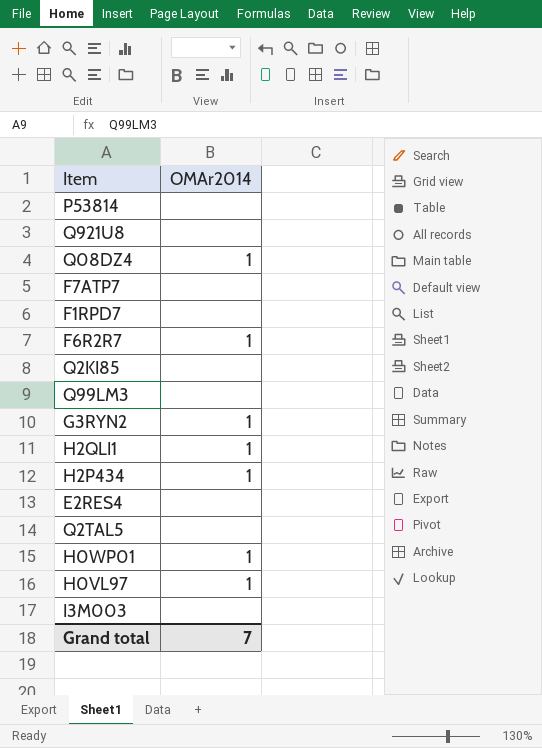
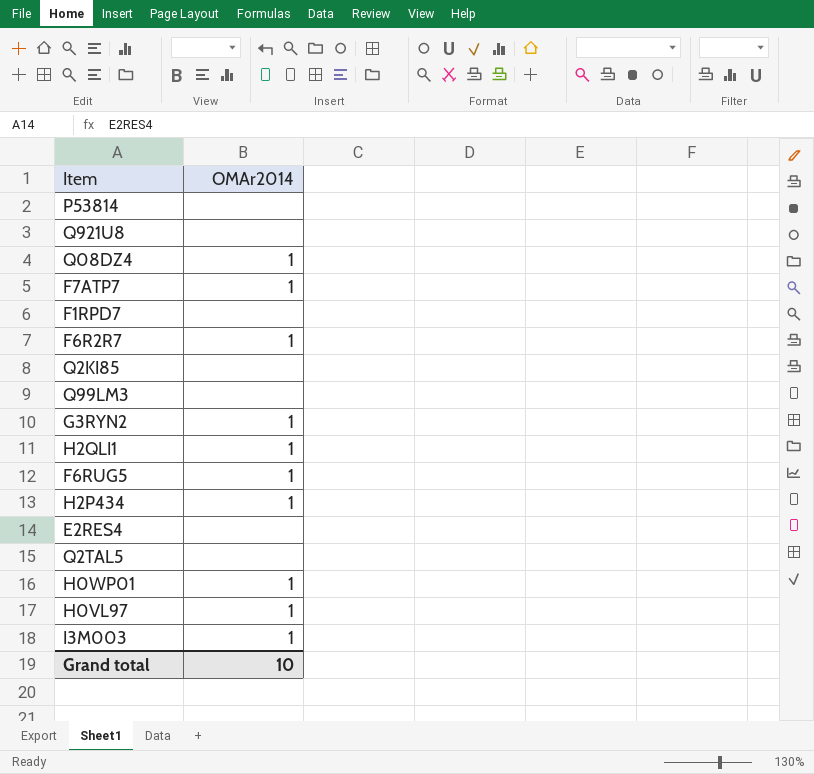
F7ATP7 | OMAr2014: none -> 1
row F6RUG5: none -> 1
I3M003 | OMAr2014: none -> 1
Grand total | OMAr2014: 7 -> 10

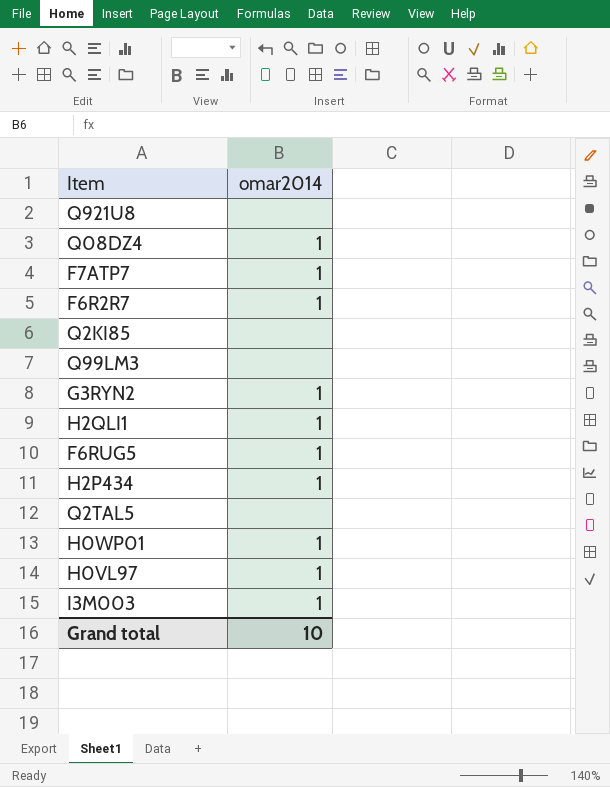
column name: OMAr2014 -> omar2014
row P53814: none -> none
row F1RPD7: none -> none
row E2RES4: none -> none

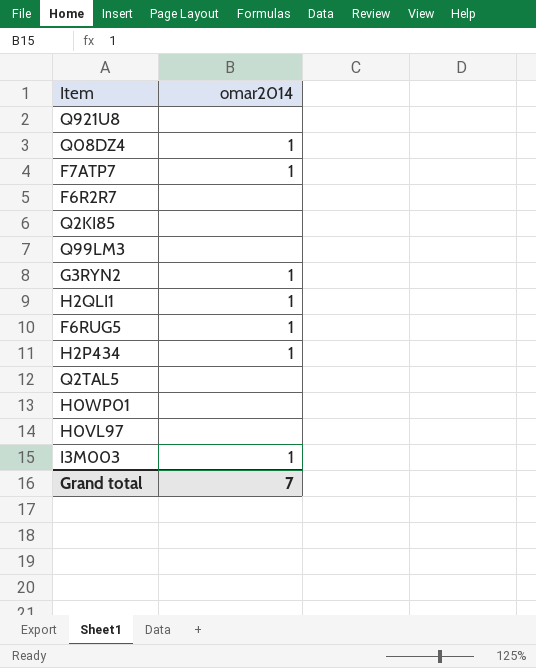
F6R2R7 | omar2014: 1 -> none
H0WP01 | omar2014: 1 -> none
H0VL97 | omar2014: 1 -> none
Grand total | omar2014: 10 -> 7

